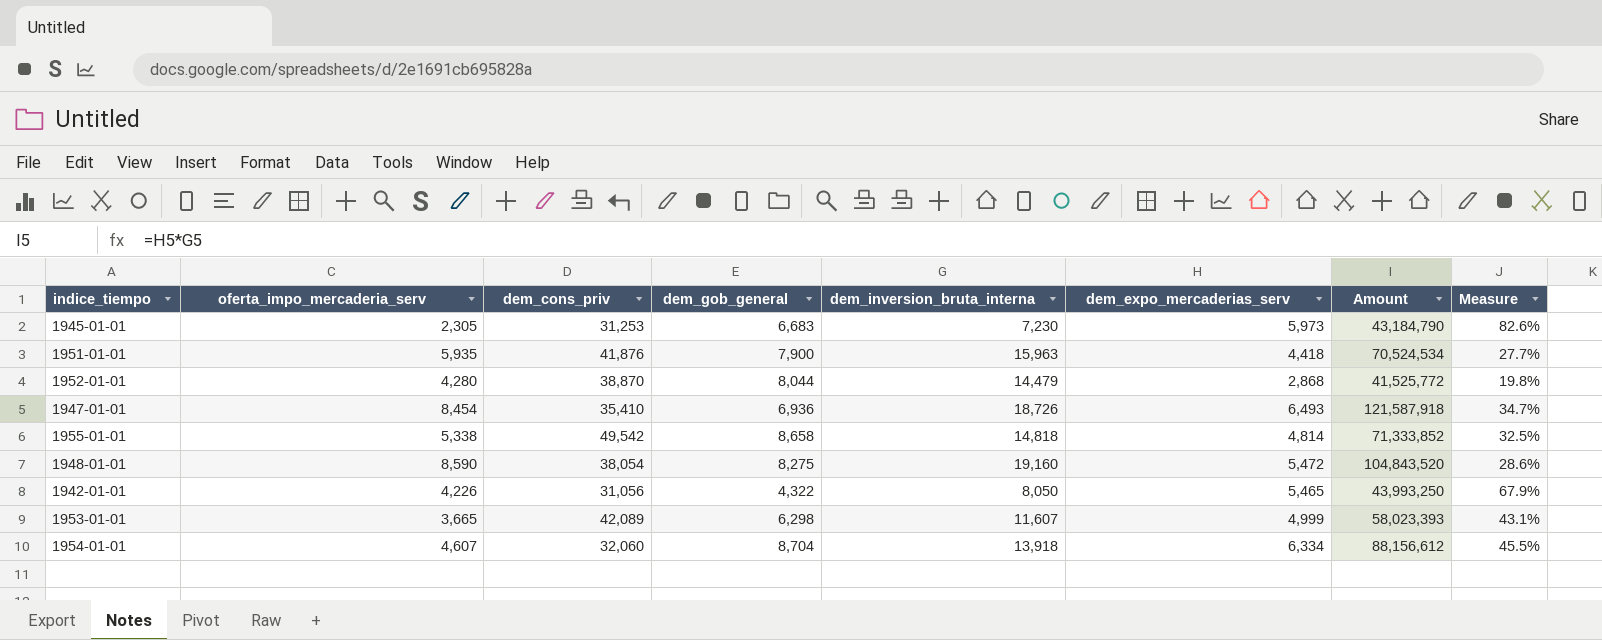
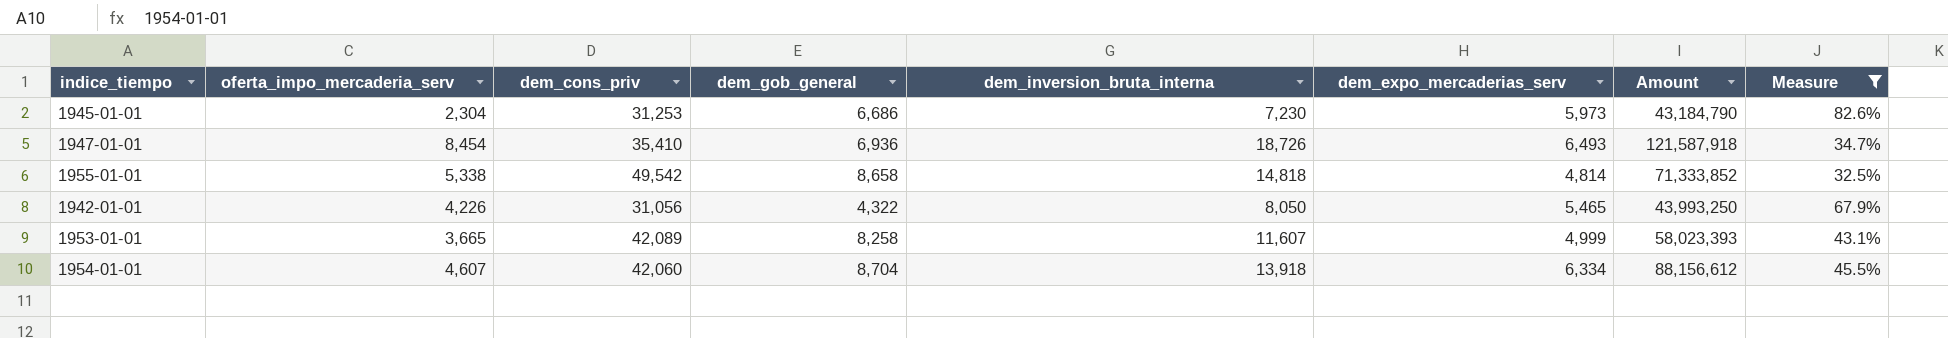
filter: none -> Measure >= 32.5%
1945-01-01 | oferta_impo_mercaderia_serv: 2,305 -> 2,304
1945-01-01 | dem_gob_general: 6,683 -> 6,686
1953-01-01 | dem_gob_general: 6,298 -> 8,258
1954-01-01 | dem_cons_priv: 32,060 -> 42,060

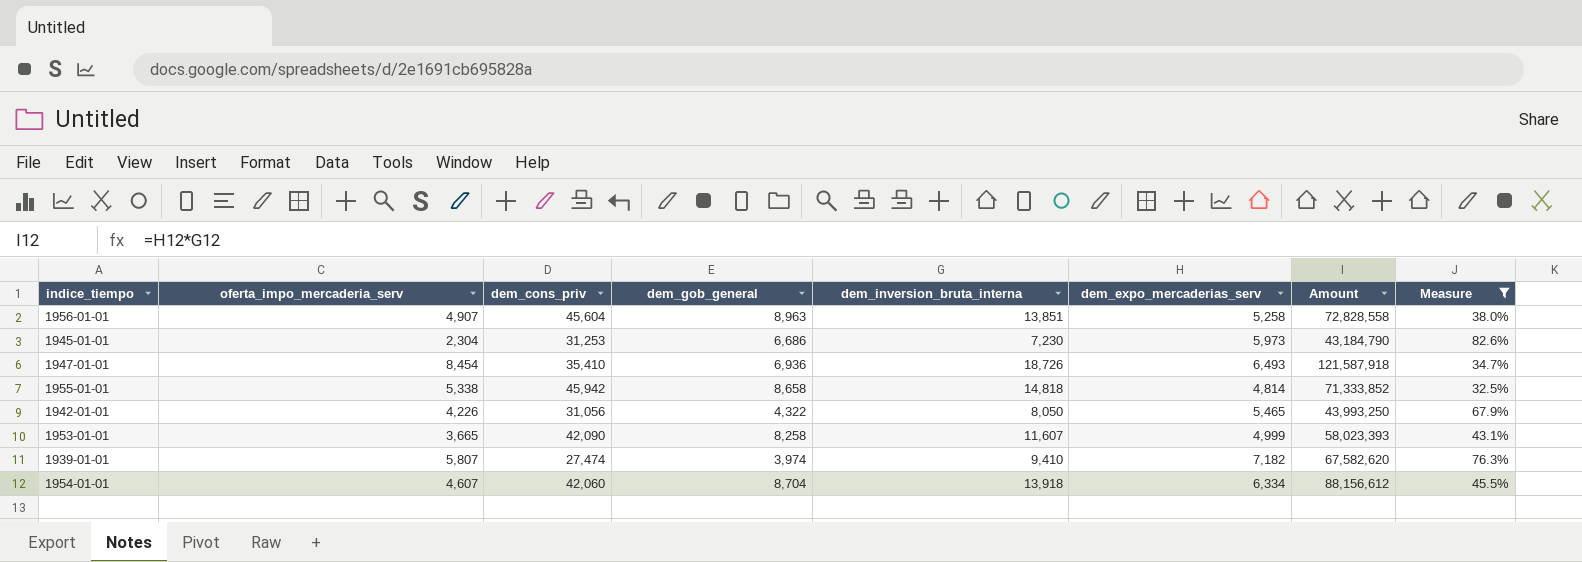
row 1956-01-01: none -> 4,907 | 45,604 | 8,963 | 13,851 | 5,258 | 72,828,558 | 38.0%
1955-01-01 | dem_cons_priv: 49,542 -> 45,942
1953-01-01 | dem_cons_priv: 42,089 -> 42,090
row 1939-01-01: none -> 5,807 | 27,474 | 3,974 | 9,410 | 7,182 | 67,582,620 | 76.3%

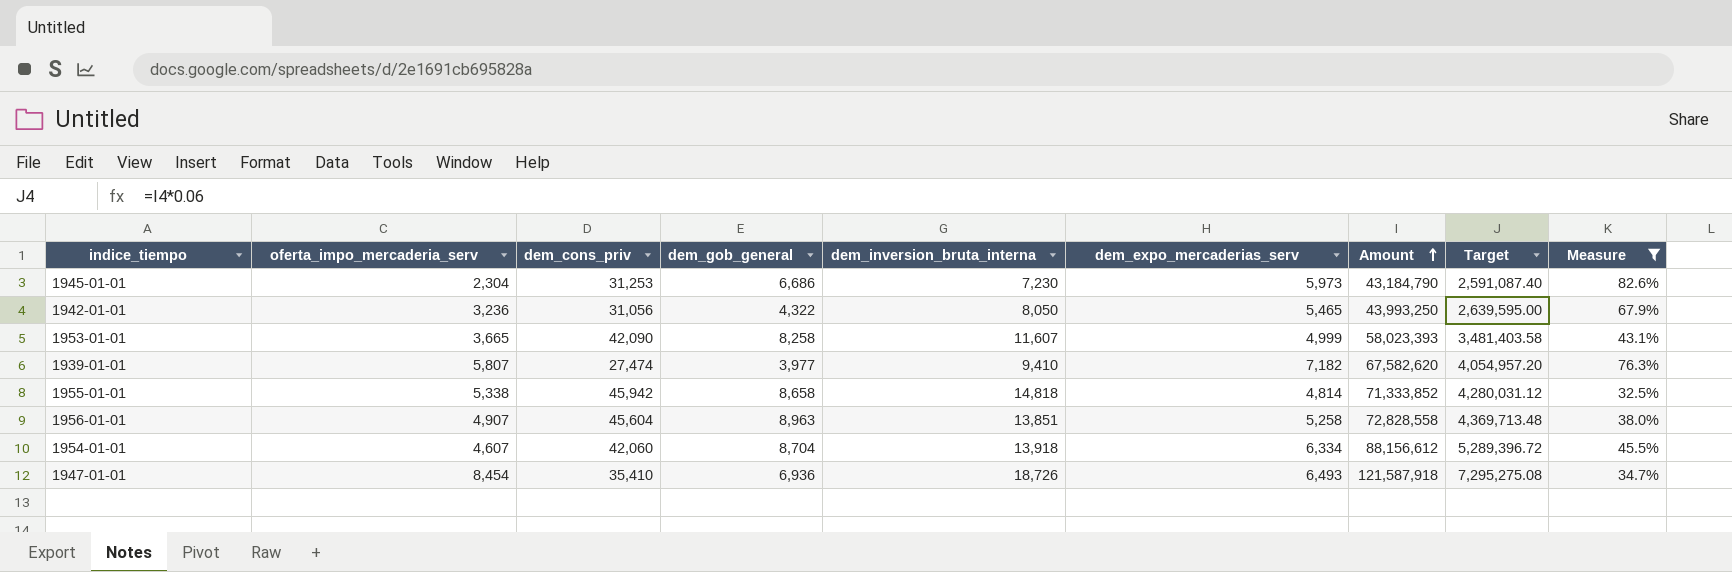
row order: none -> Amount ascending
column Target | formula: none -> [Amount] * 0.06
1942-01-01 | oferta_impo_mercaderia_serv: 4,226 -> 3,236
1939-01-01 | dem_gob_general: 3,974 -> 3,977

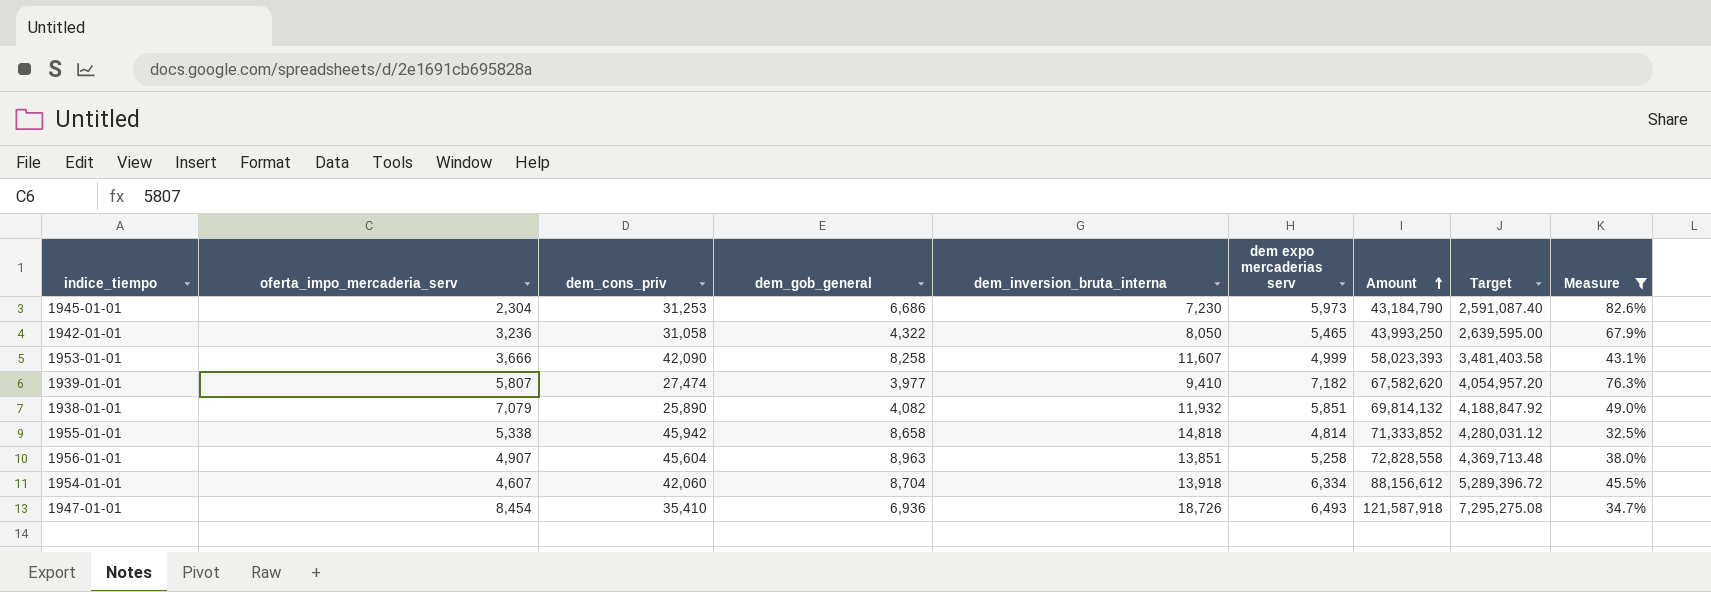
column name: dem_expo_mercaderias_serv -> dem expo mercaderias serv
1942-01-01 | dem_cons_priv: 31,056 -> 31,058
1953-01-01 | oferta_impo_mercaderia_serv: 3,665 -> 3,666
row 1938-01-01: none -> 7,079 | 25,890 | 4,082 | 11,932 | 5,851 | 69,814,132 | 4,188,847.92 | 49.0%

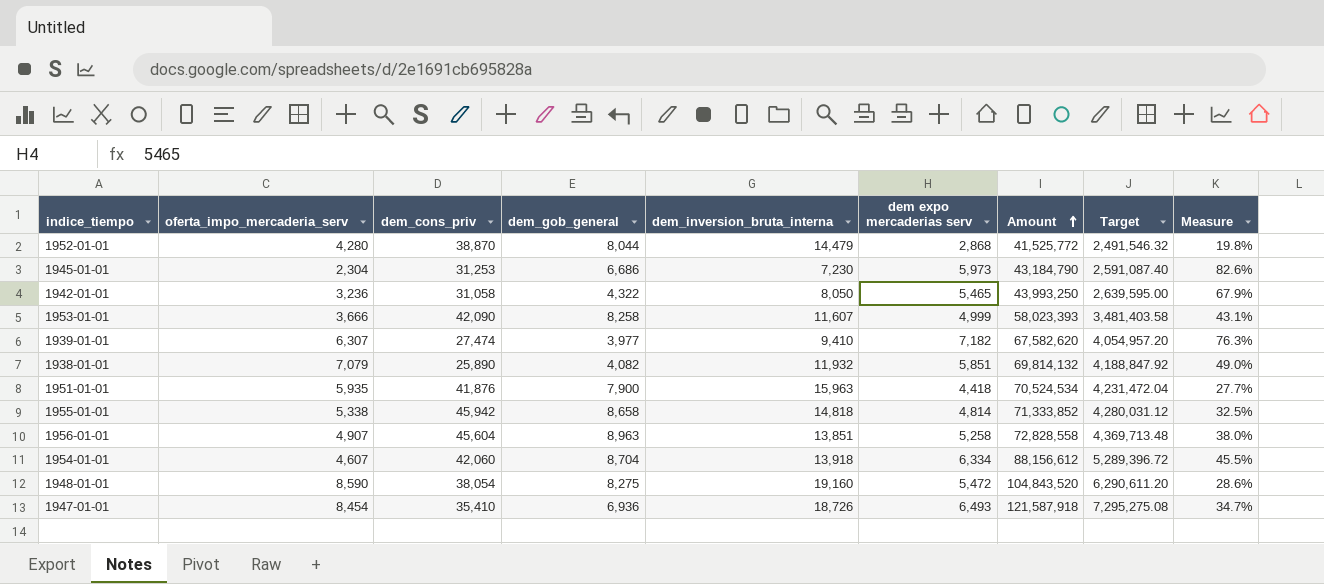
filter: Measure >= 32.5% -> none
1939-01-01 | oferta_impo_mercaderia_serv: 5,807 -> 6,307

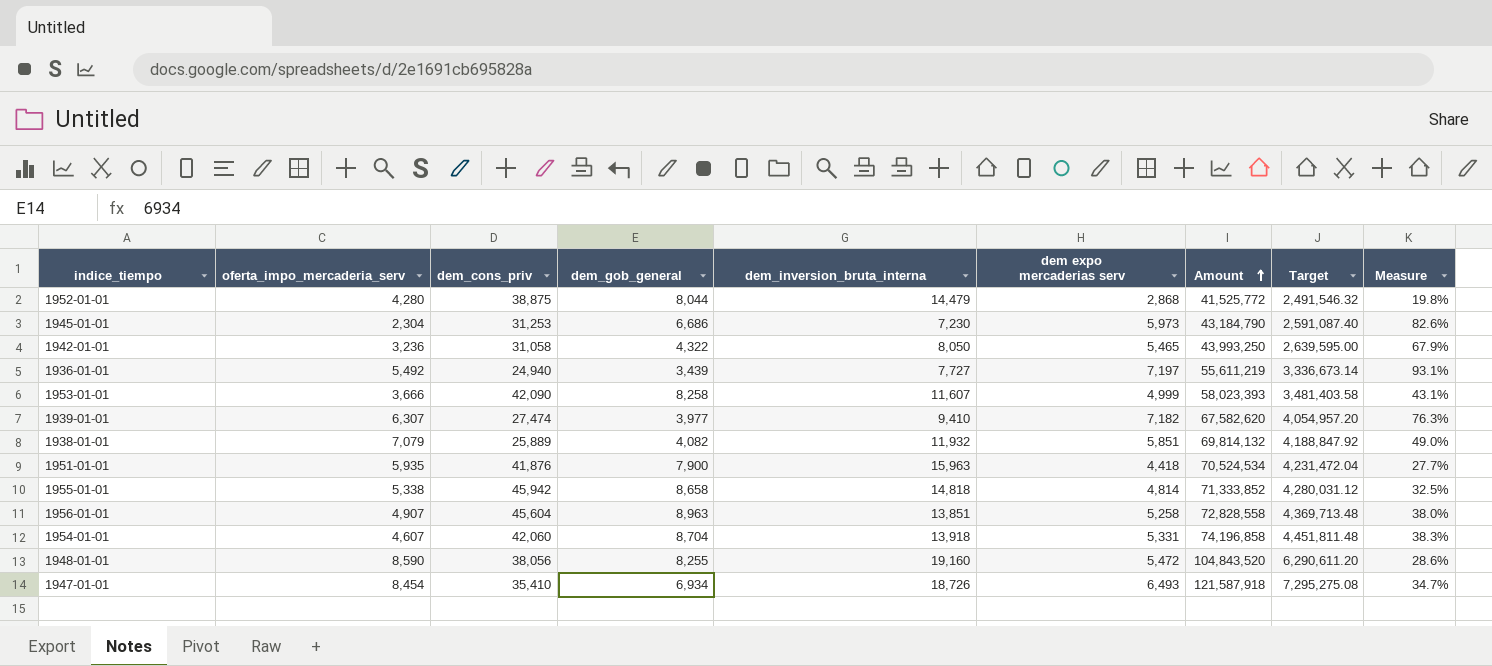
1952-01-01 | dem_cons_priv: 38,870 -> 38,875
row 1936-01-01: none -> 5,492 | 24,940 | 3,439 | 7,727 | 7,197 | 55,611,219 | 3,336,673.14 | 93.1%
1938-01-01 | dem_cons_priv: 25,890 -> 25,889
1954-01-01 | dem expo mercaderias serv: 6,334 -> 5,331
1954-01-01 | Amount: 88,156,612 -> 74,196,858
1954-01-01 | Target: 5,289,396.72 -> 4,451,811.48
1954-01-01 | Measure: 45.5% -> 38.3%
1948-01-01 | dem_cons_priv: 38,054 -> 38,056
1948-01-01 | dem_gob_general: 8,275 -> 8,255
1947-01-01 | dem_gob_general: 6,936 -> 6,934

